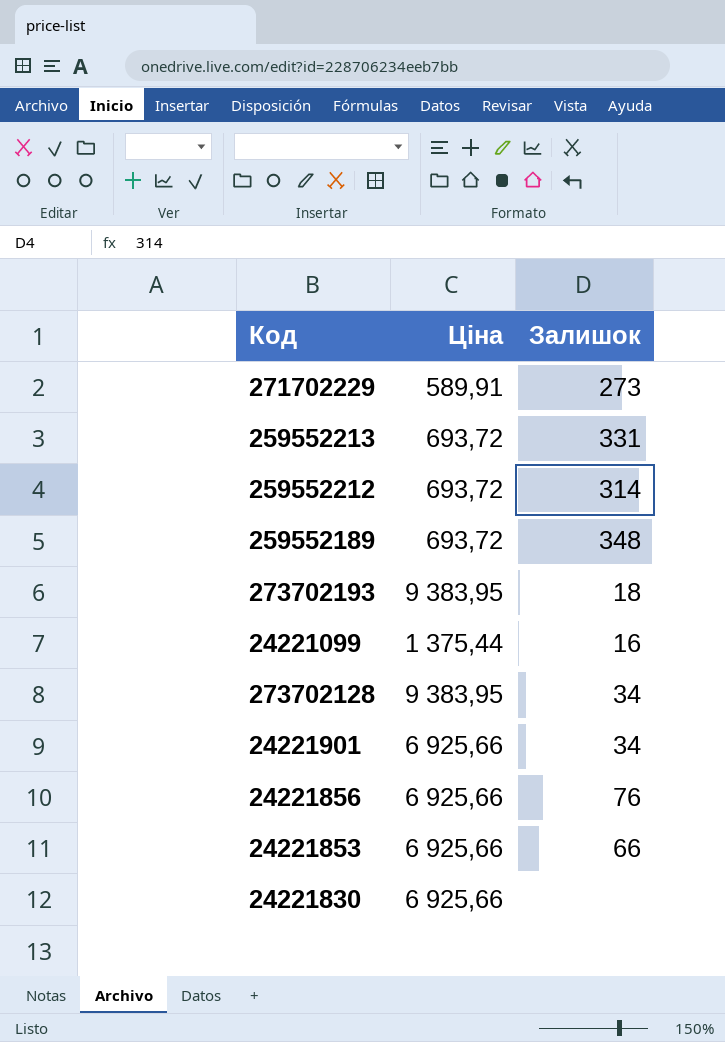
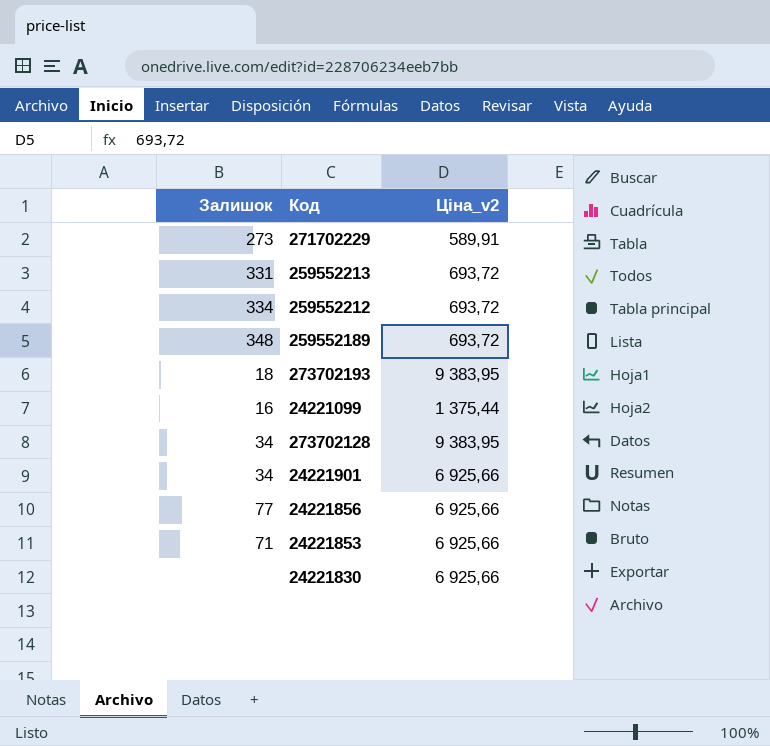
column Залишок | position: 3 -> 1
column name: Ціна -> Ціна_v2
259552212 | Залишок: 314 -> 334
24221856 | Залишок: 76 -> 77
24221853 | Залишок: 66 -> 71

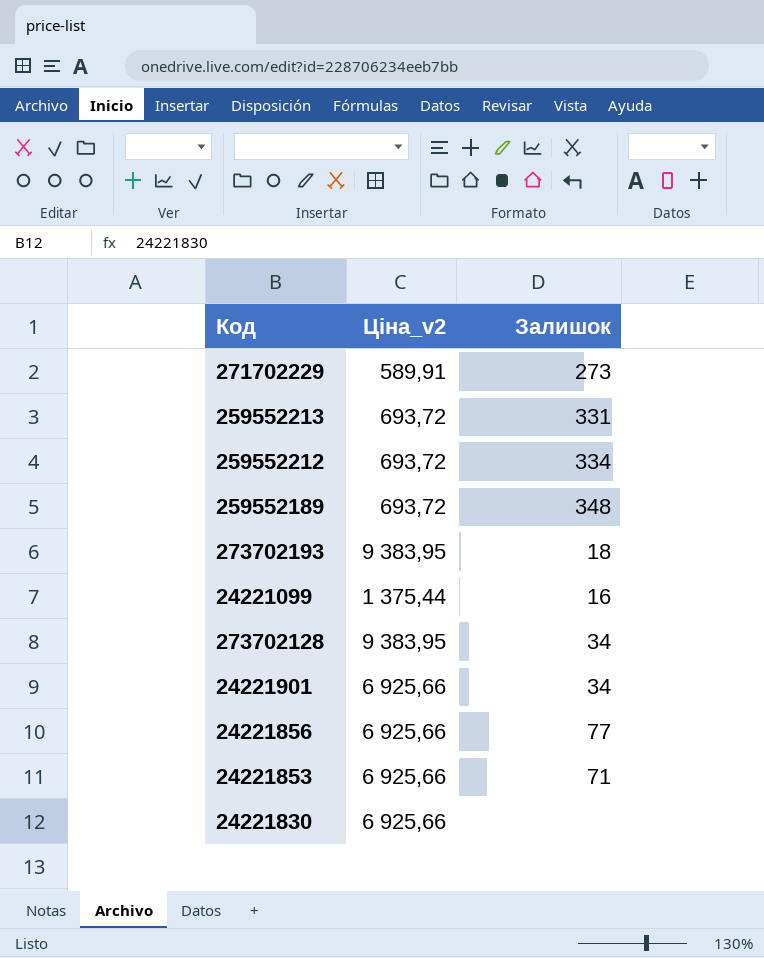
column Залишок | position: 1 -> 3

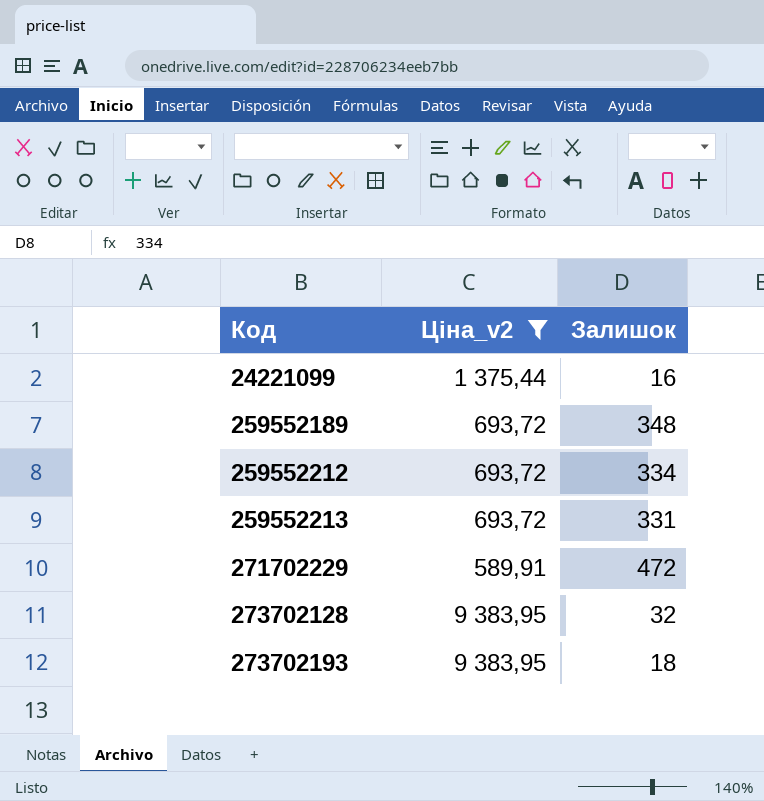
filter: none -> Ціна_v2 != 6 925,66
row order: none -> Код ascending
271702229 | Залишок: 273 -> 472
273702128 | Залишок: 34 -> 32

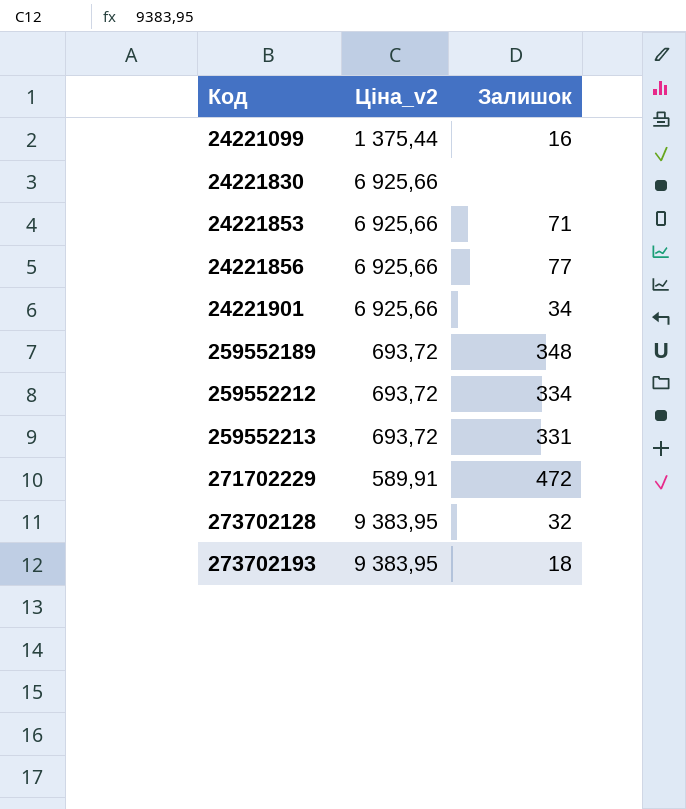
filter: Ціна_v2 != 6 925,66 -> none

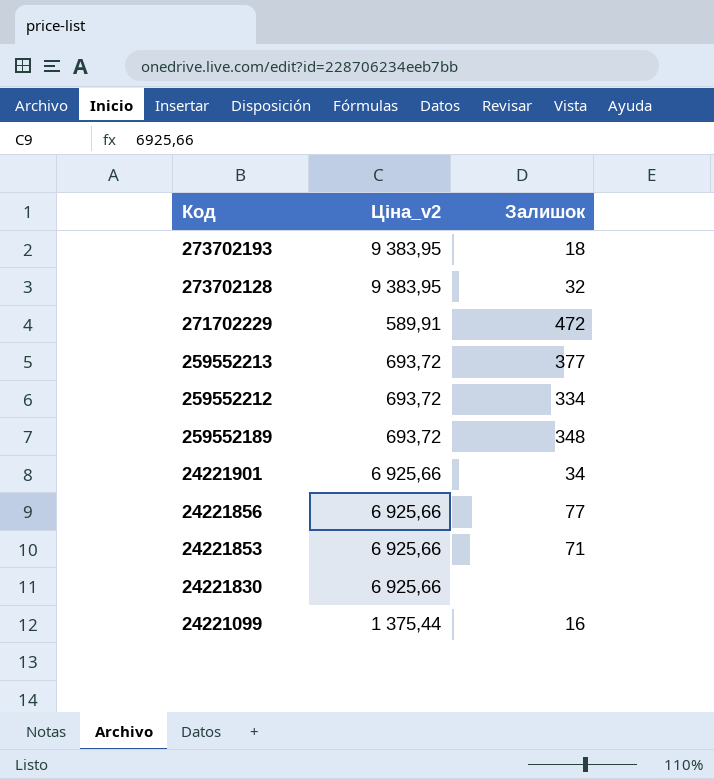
row order: Код ascending -> Код descending
259552213 | Залишок: 331 -> 377

